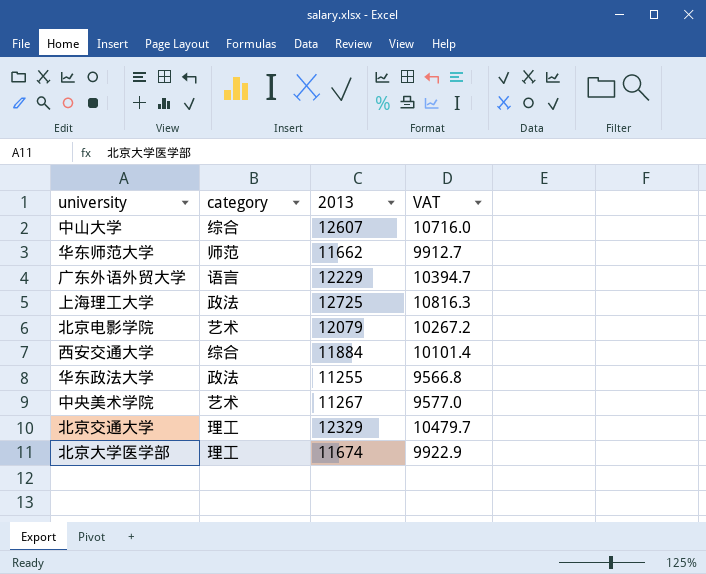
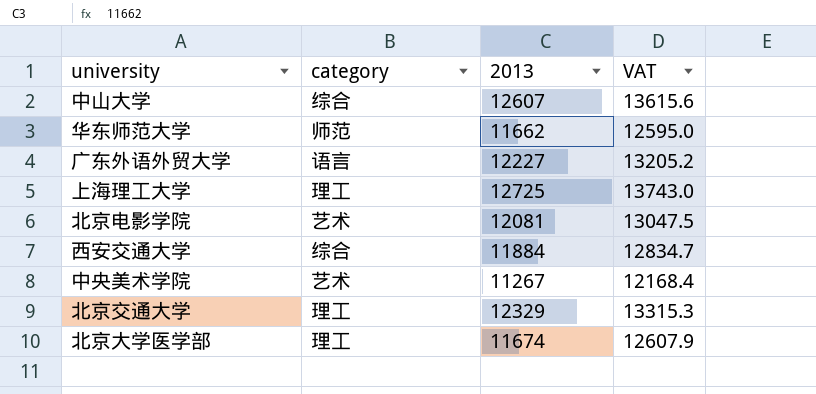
column VAT | formula: [2013] * 0.85 -> [2013] * 1.08
row 华东政法大学: 政法 | 11255 | 9566.8 -> none
广东外语外贸大学 | 2013: 12229 -> 12227
上海理工大学 | category: 政法 -> 理工
北京电影学院 | 2013: 12079 -> 12081

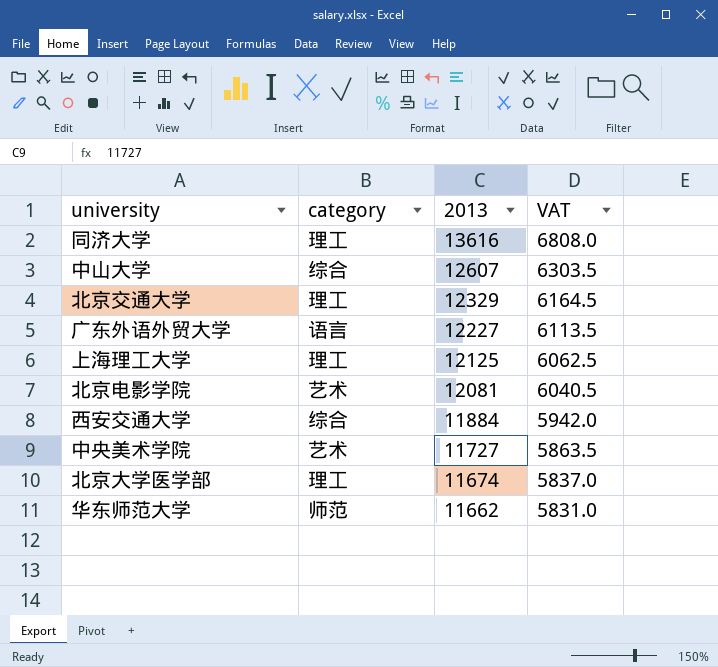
row order: none -> 2013 descending
column VAT | formula: [2013] * 1.08 -> [2013] * 0.5
row 同济大学: none -> 理工 | 13616 | 6808.0
上海理工大学 | 2013: 12725 -> 12125
中央美术学院 | 2013: 11267 -> 11727

